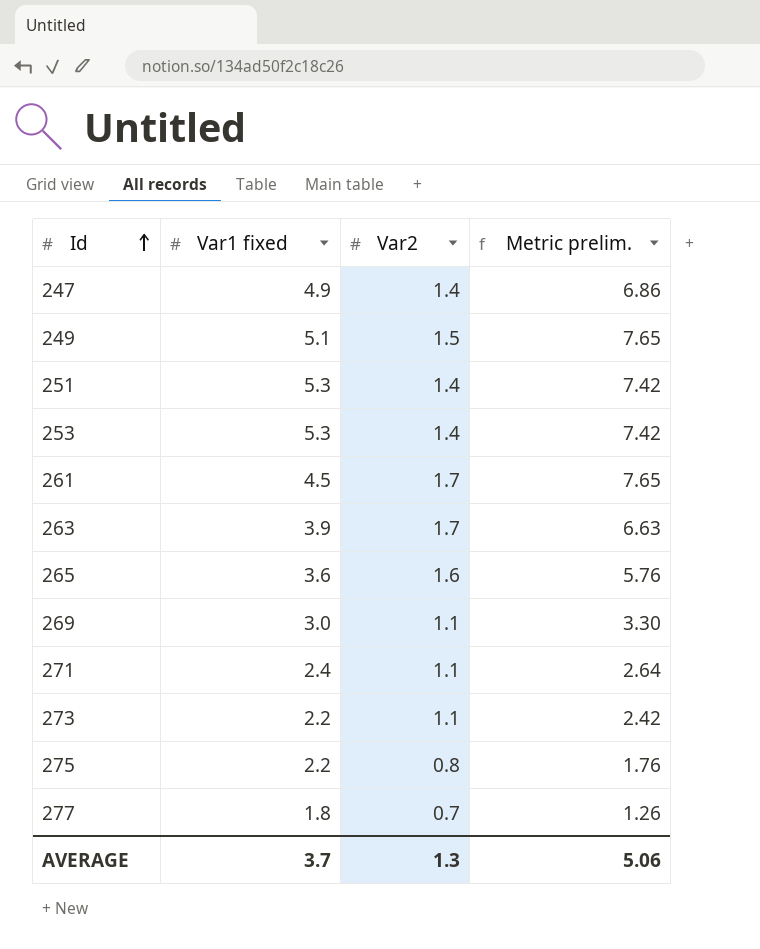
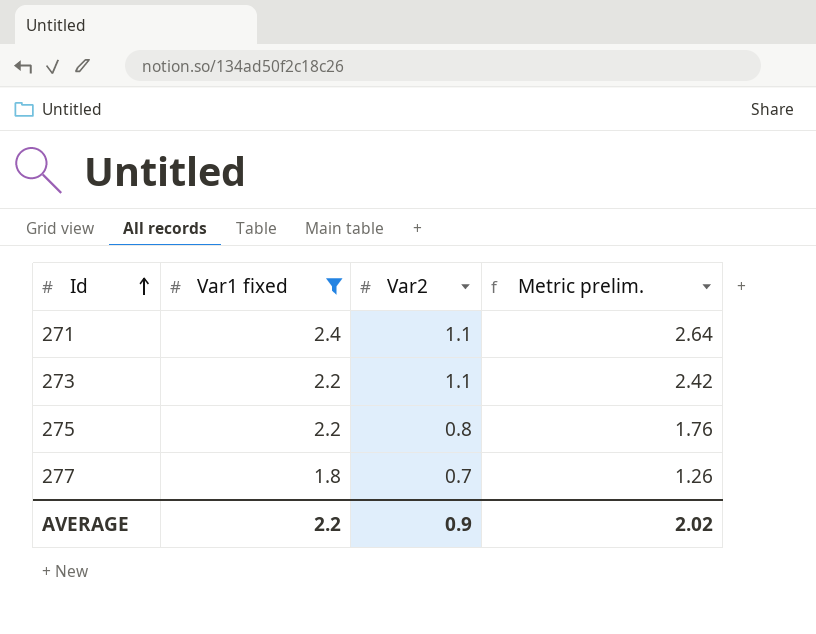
filter: none -> Var1 fixed <= 2.4
AVERAGE | Var1 fixed: 3.7 -> 2.2
AVERAGE | Var2: 1.3 -> 0.9
AVERAGE | Metric prelim.: 5.06 -> 2.02

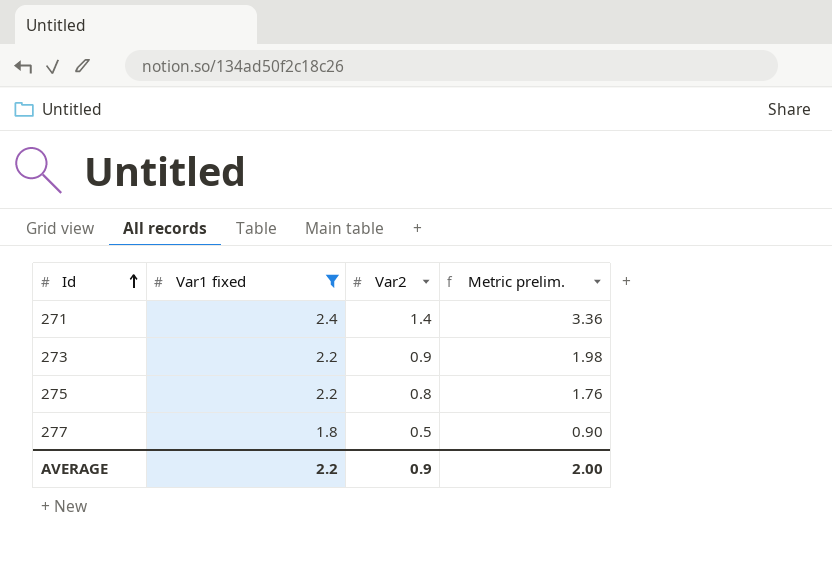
271 | Var2: 1.1 -> 1.4
271 | Metric prelim.: 2.64 -> 3.36
273 | Var2: 1.1 -> 0.9
273 | Metric prelim.: 2.42 -> 1.98
277 | Var2: 0.7 -> 0.5
277 | Metric prelim.: 1.26 -> 0.90
AVERAGE | Metric prelim.: 2.02 -> 2.00

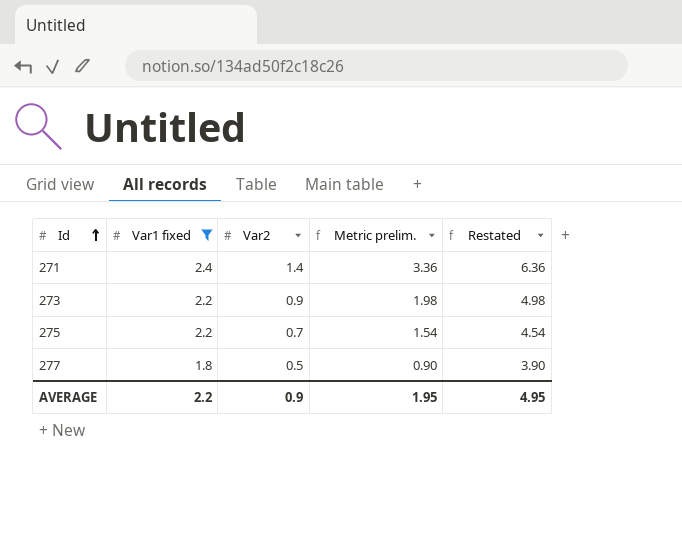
column Restated | formula: none -> [Metric prelim.] + 3
275 | Var2: 0.8 -> 0.7
275 | Metric prelim.: 1.76 -> 1.54
AVERAGE | Metric prelim.: 2.00 -> 1.95

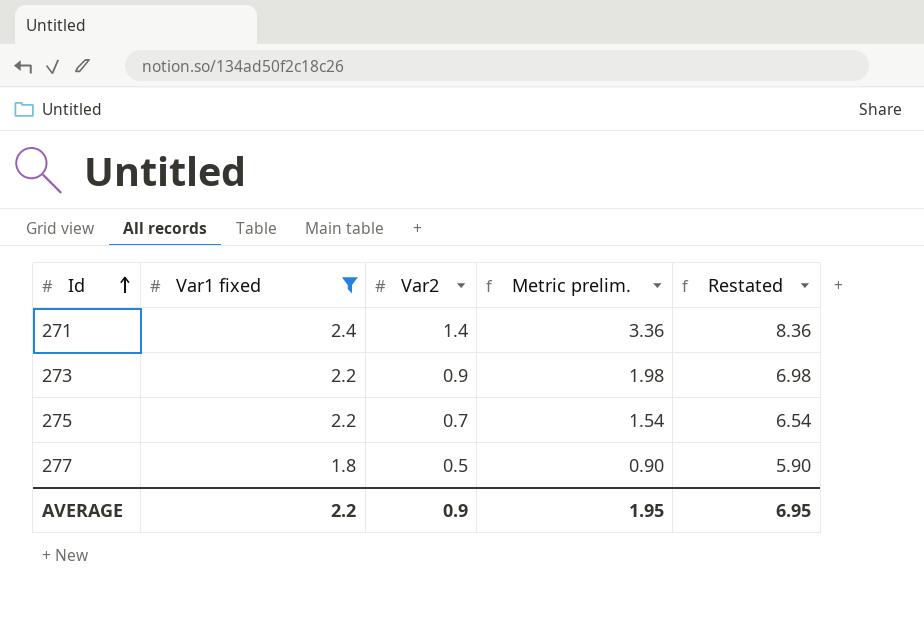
column Restated | formula: [Metric prelim.] + 3 -> [Metric prelim.] + 5
AVERAGE | Restated: 4.95 -> 6.95

